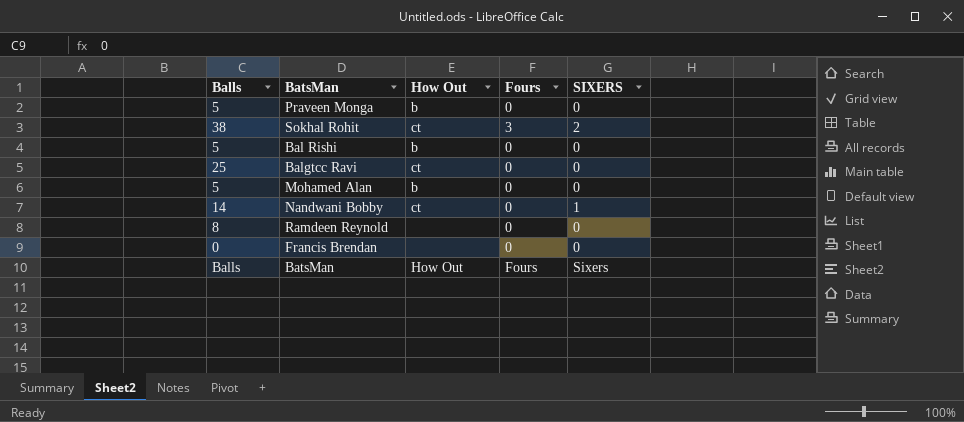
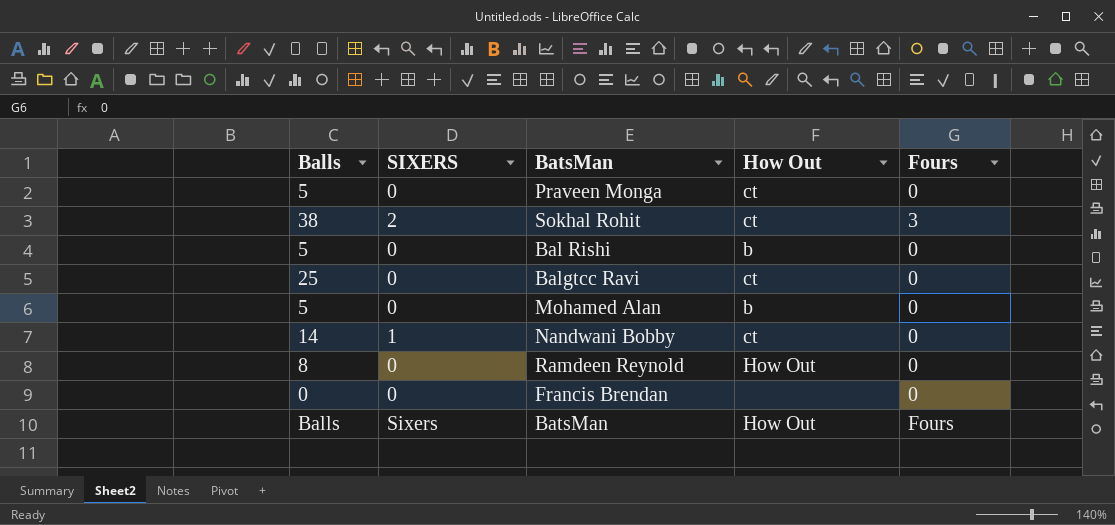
column SIXERS | position: 5 -> 2
Praveen Monga | How Out: b -> ct
Ramdeen Reynold | How Out: none -> How Out

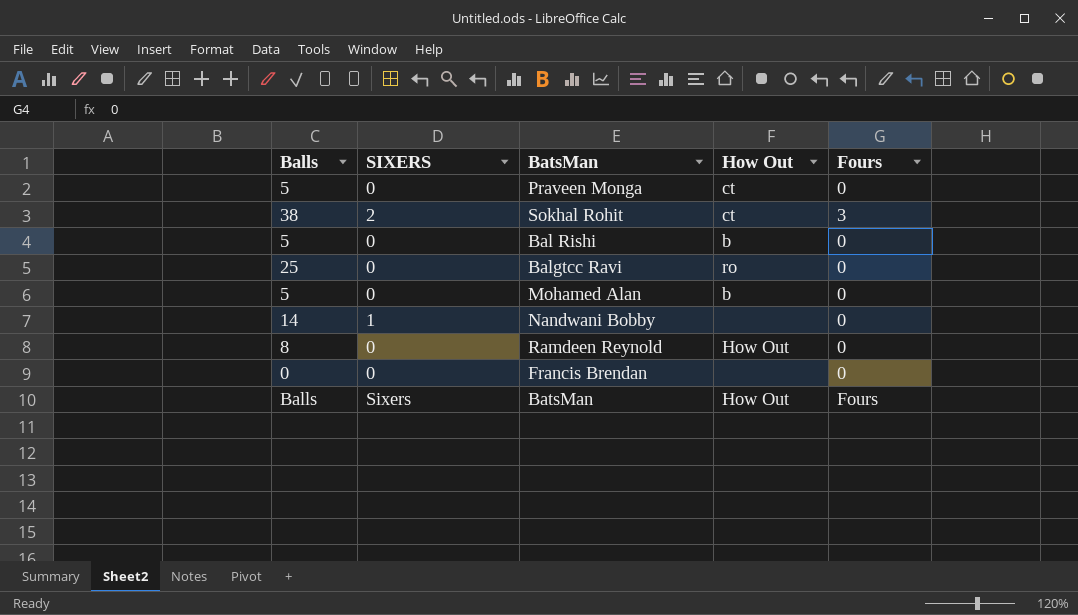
Balgtcc Ravi | How Out: ct -> ro
Nandwani Bobby | How Out: ct -> none

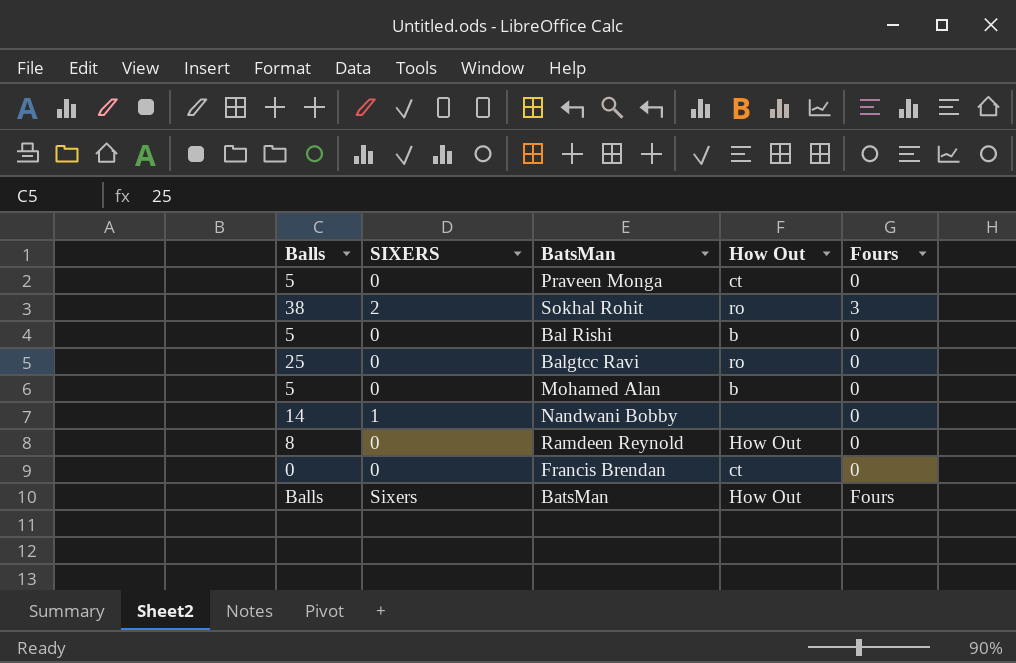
Sokhal Rohit | How Out: ct -> ro
Francis Brendan | How Out: none -> ct

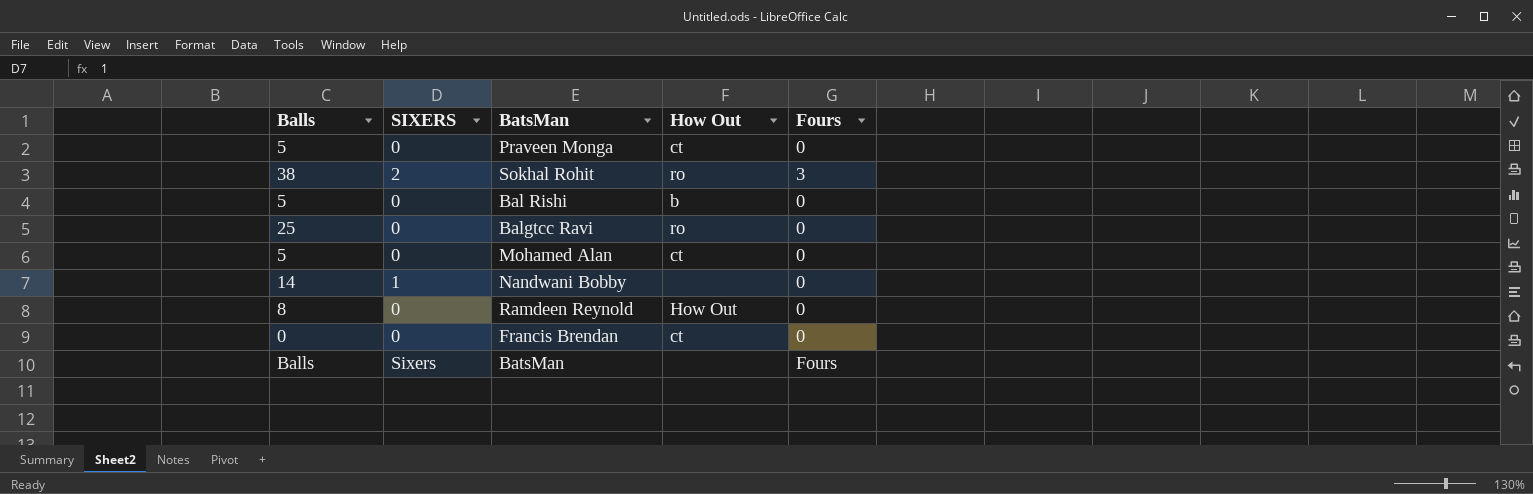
Mohamed Alan | How Out: b -> ct
BatsMan | How Out: How Out -> none

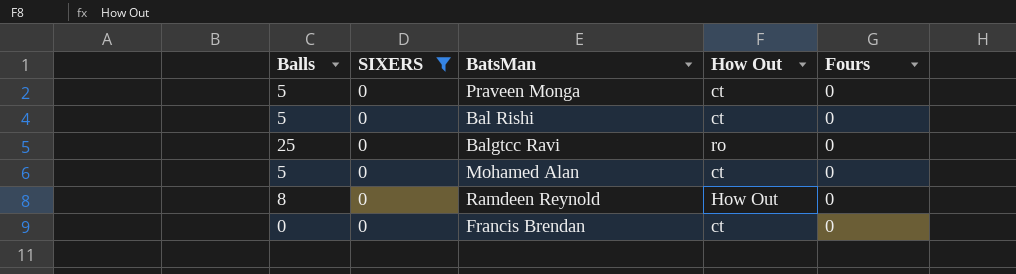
filter: none -> SIXERS = 0
Bal Rishi | How Out: b -> ct

